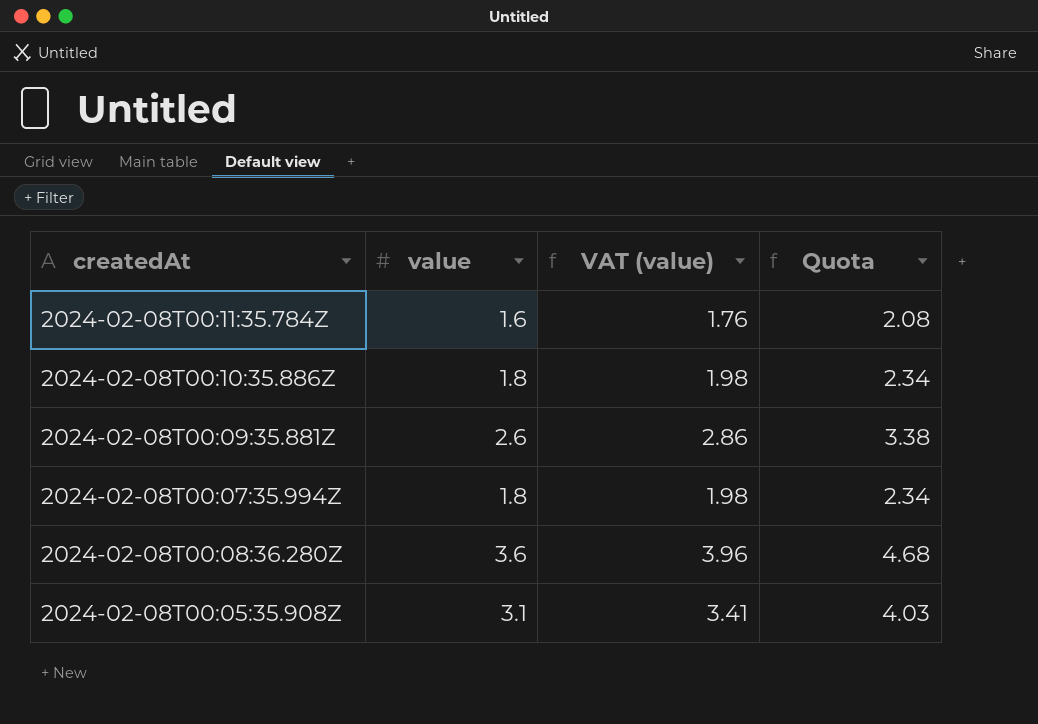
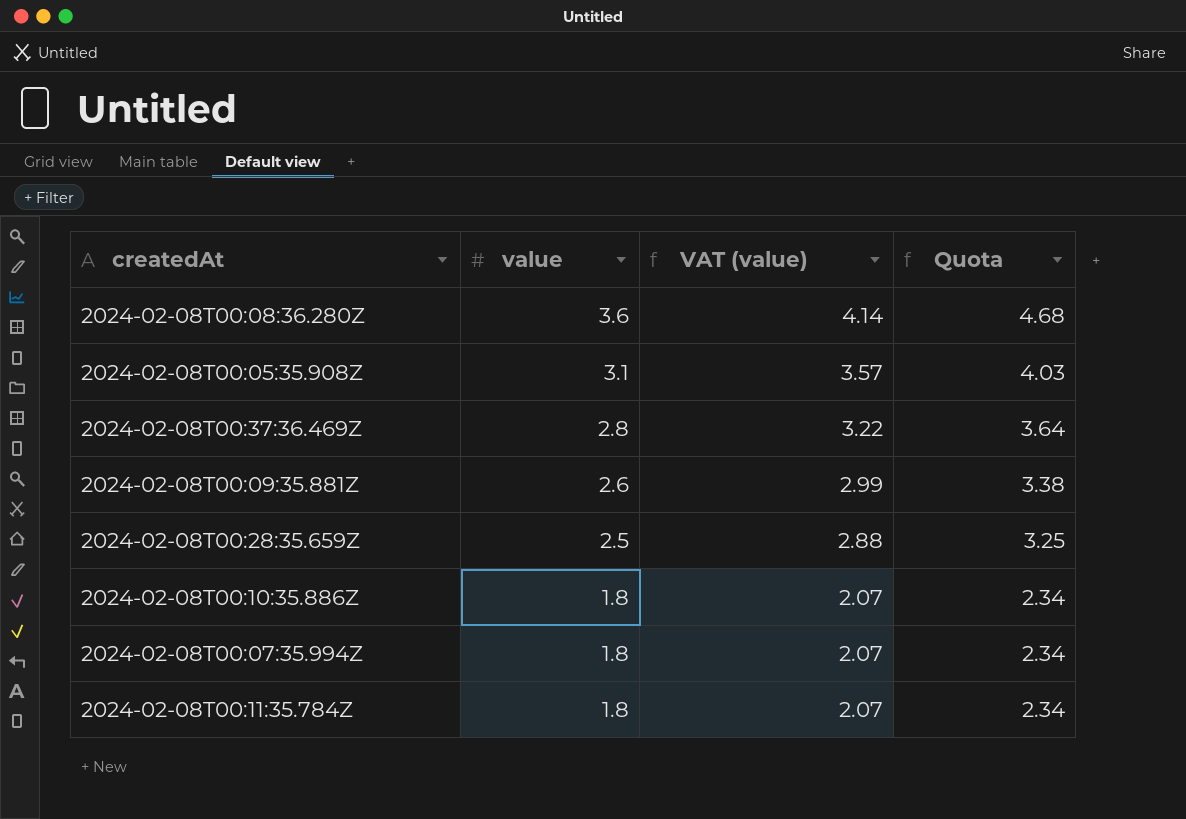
row order: none -> value descending
column VAT (value) | formula: [value] * 1.1 -> [value] * 1.15
row 2024-02-08T00:37:36.469Z: none -> 2.8 | 3.22 | 3.64
row 2024-02-08T00:28:35.659Z: none -> 2.5 | 2.88 | 3.25
2024-02-08T00:11:35.784Z | value: 1.6 -> 1.8
2024-02-08T00:11:35.784Z | Quota: 2.08 -> 2.34

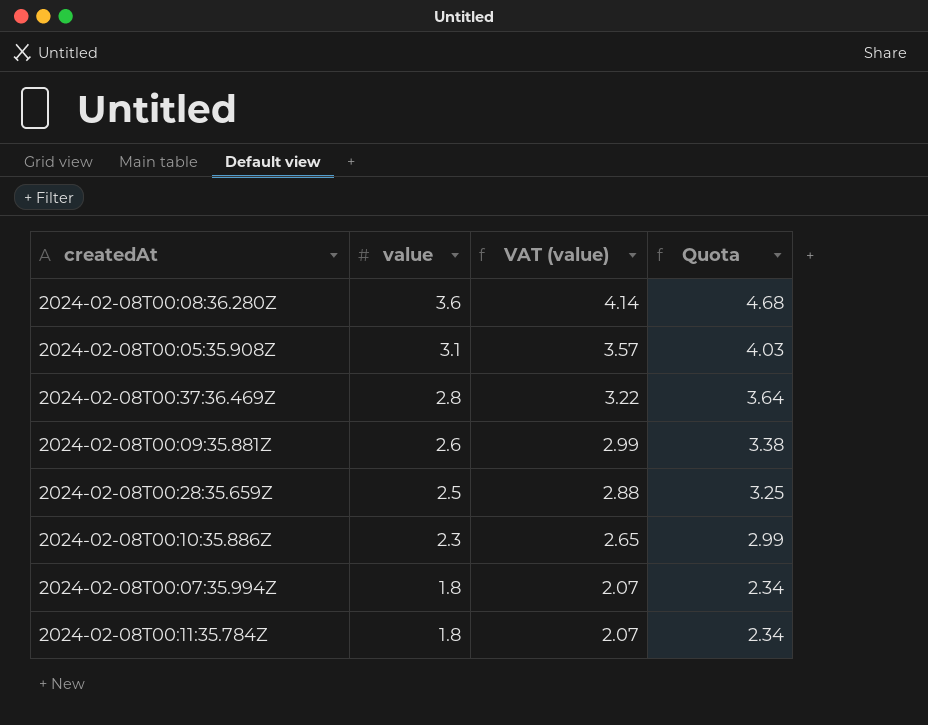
2024-02-08T00:10:35.886Z | value: 1.8 -> 2.3
2024-02-08T00:10:35.886Z | VAT (value): 2.07 -> 2.65
2024-02-08T00:10:35.886Z | Quota: 2.34 -> 2.99

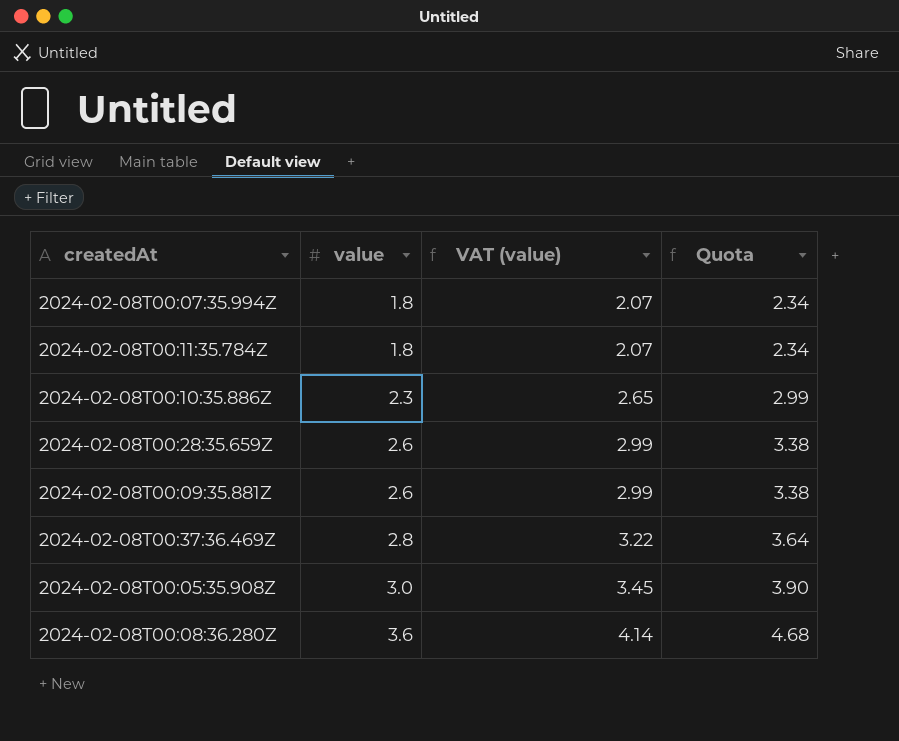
row order: value descending -> value ascending
2024-02-08T00:28:35.659Z | value: 2.5 -> 2.6
2024-02-08T00:28:35.659Z | VAT (value): 2.88 -> 2.99
2024-02-08T00:28:35.659Z | Quota: 3.25 -> 3.38
2024-02-08T00:05:35.908Z | value: 3.1 -> 3.0
2024-02-08T00:05:35.908Z | VAT (value): 3.57 -> 3.45
2024-02-08T00:05:35.908Z | Quota: 4.03 -> 3.90

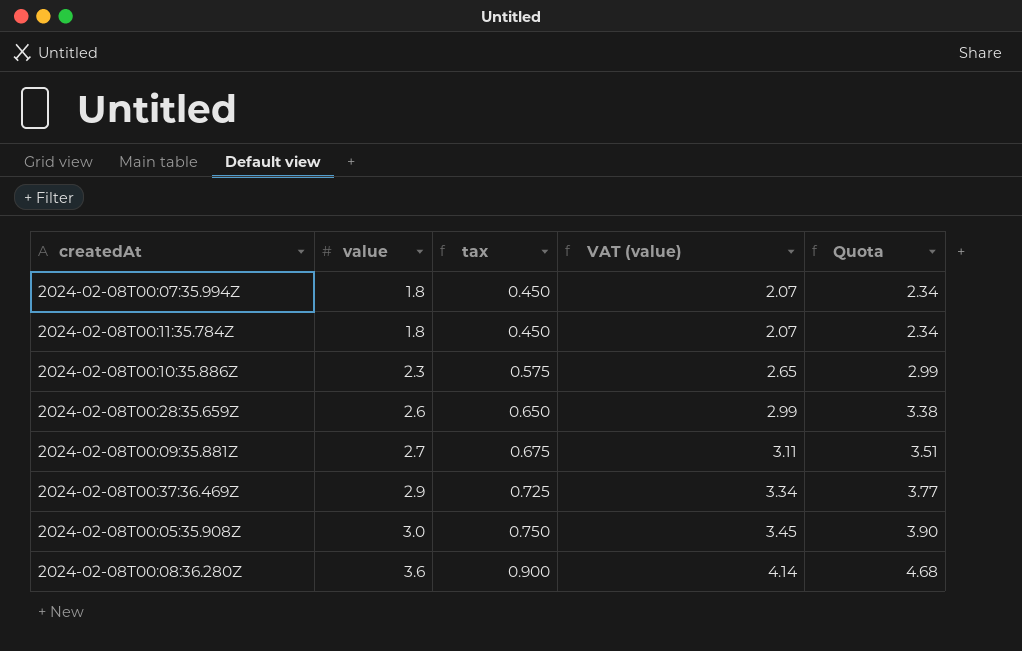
column tax | formula: none -> [value] * 0.25
2024-02-08T00:09:35.881Z | value: 2.6 -> 2.7
2024-02-08T00:09:35.881Z | VAT (value): 2.99 -> 3.11
2024-02-08T00:09:35.881Z | Quota: 3.38 -> 3.51
2024-02-08T00:37:36.469Z | value: 2.8 -> 2.9
2024-02-08T00:37:36.469Z | VAT (value): 3.22 -> 3.34
2024-02-08T00:37:36.469Z | Quota: 3.64 -> 3.77

